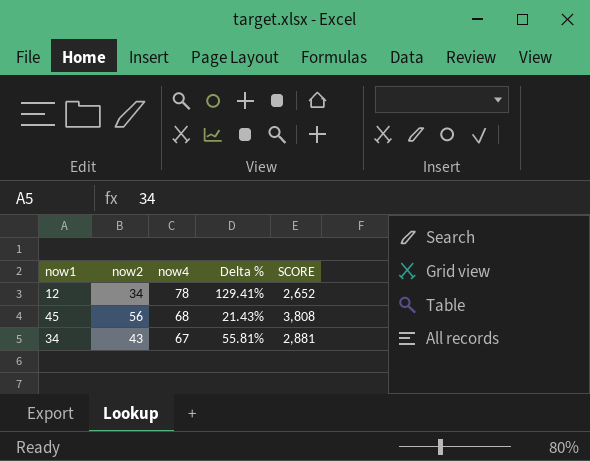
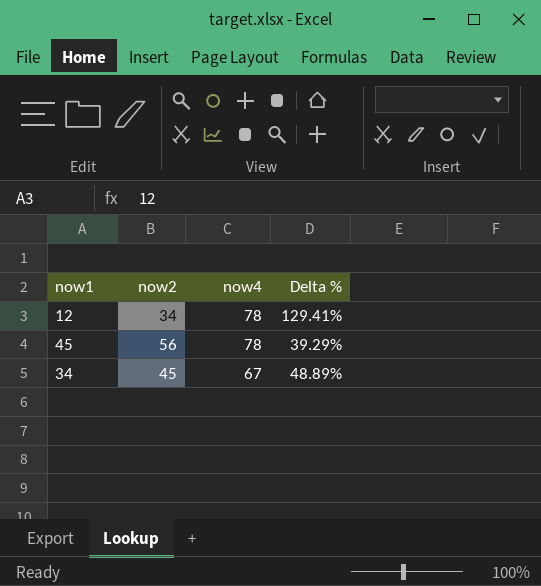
column SCORE | formula: [now2] * [now4] -> none
45 | now4: 68 -> 78
45 | Delta %: 21.43% -> 39.29%
34 | now2: 43 -> 45
34 | Delta %: 55.81% -> 48.89%

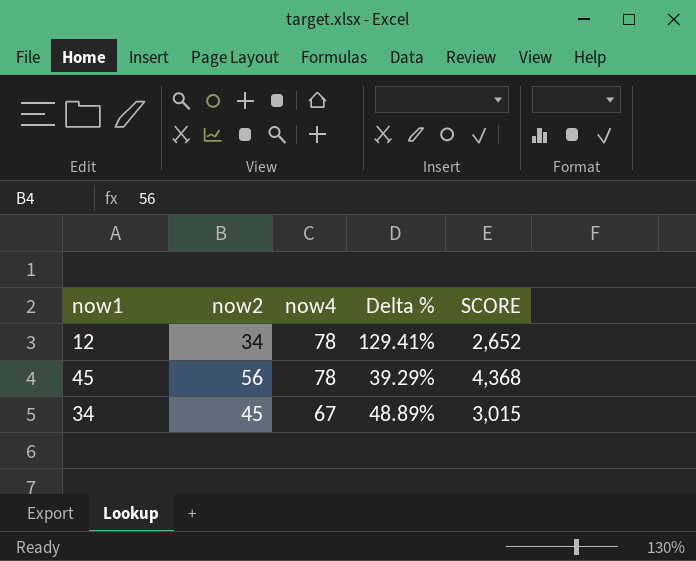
column SCORE | formula: none -> [now2] * [now4]

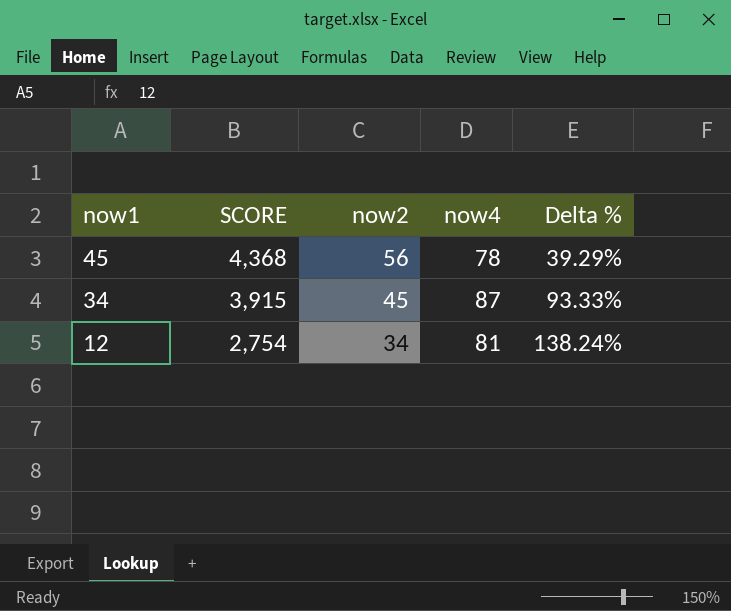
row order: now4 descending -> now1 descending
column SCORE | position: 5 -> 2
34 | SCORE: 3,015 -> 3,915
34 | now4: 67 -> 87
34 | Delta %: 48.89% -> 93.33%
12 | SCORE: 2,652 -> 2,754
12 | now4: 78 -> 81
12 | Delta %: 129.41% -> 138.24%

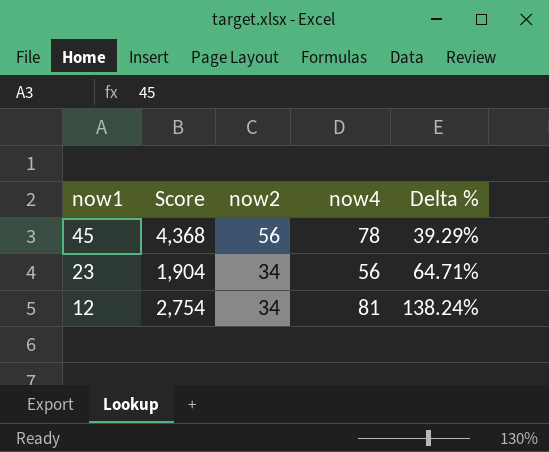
column name: SCORE -> Score
row 34: 3,915 | 45 | 87 | 93.33% -> none
row 23: none -> 1,904 | 34 | 56 | 64.71%

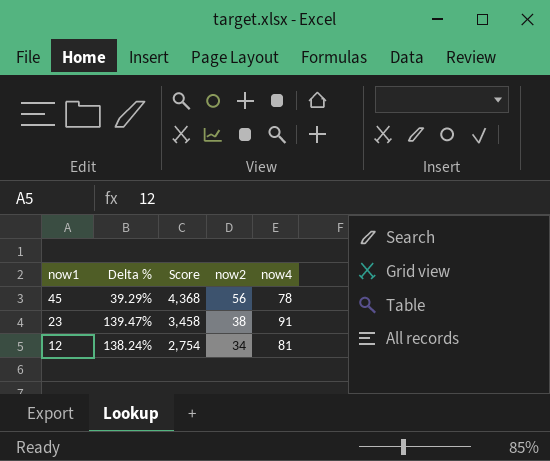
column Delta % | position: 5 -> 2
23 | Delta %: 64.71% -> 139.47%
23 | Score: 1,904 -> 3,458
23 | now2: 34 -> 38
23 | now4: 56 -> 91

